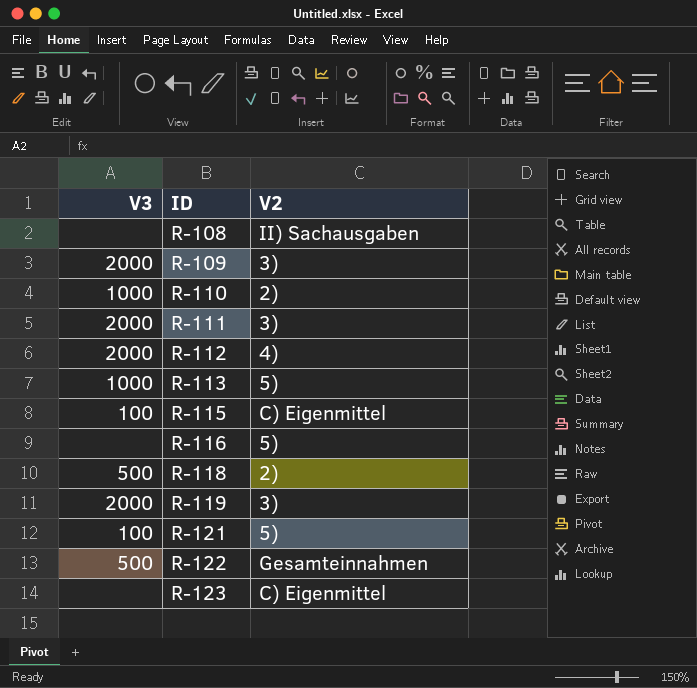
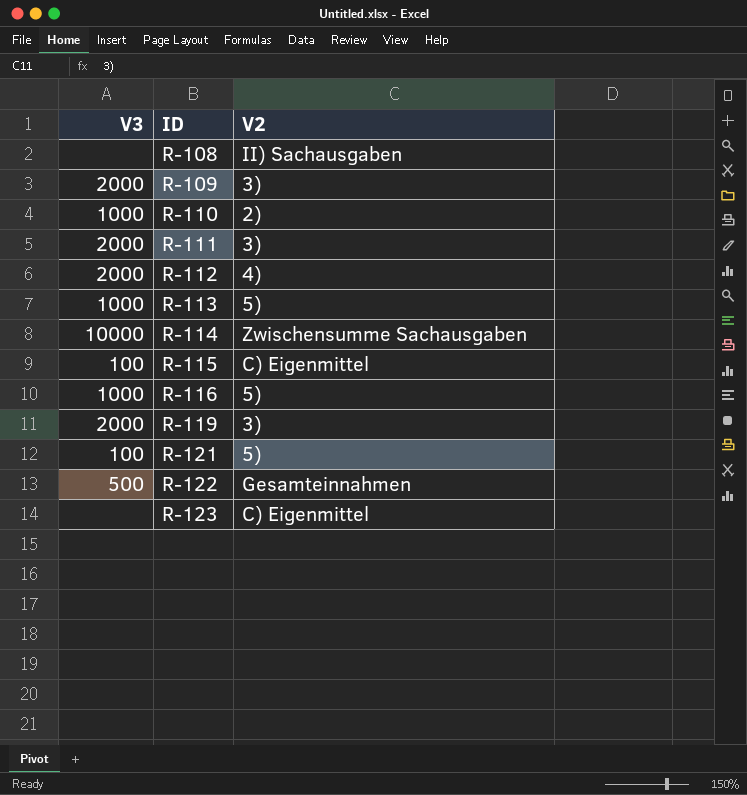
row R-118: 500 | 2) -> none
row R-114: none -> 10000 | Zwischensumme Sachausgaben
R-116 | V3: none -> 1000

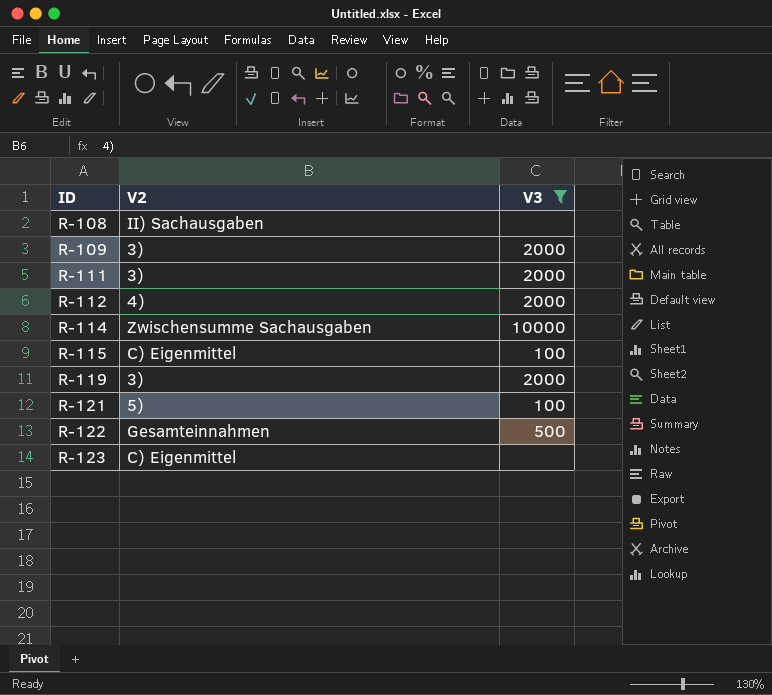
filter: none -> V3 != 1000
column V3 | position: 1 -> 3

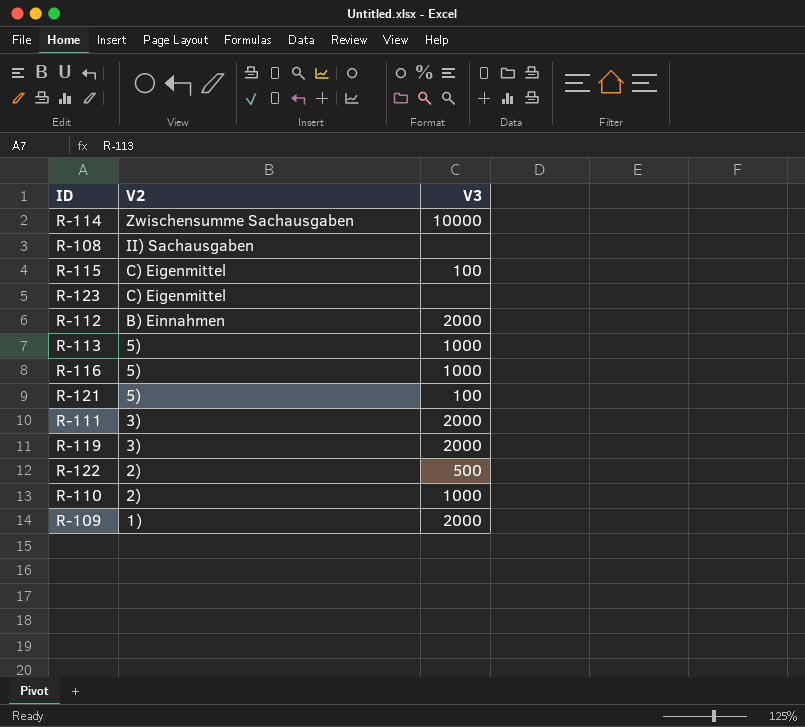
filter: V3 != 1000 -> none
row order: ID ascending -> V2 descending
R-112 | V2: 4) -> B) Einnahmen
R-122 | V2: Gesamteinnahmen -> 2)
R-109 | V2: 3) -> 1)

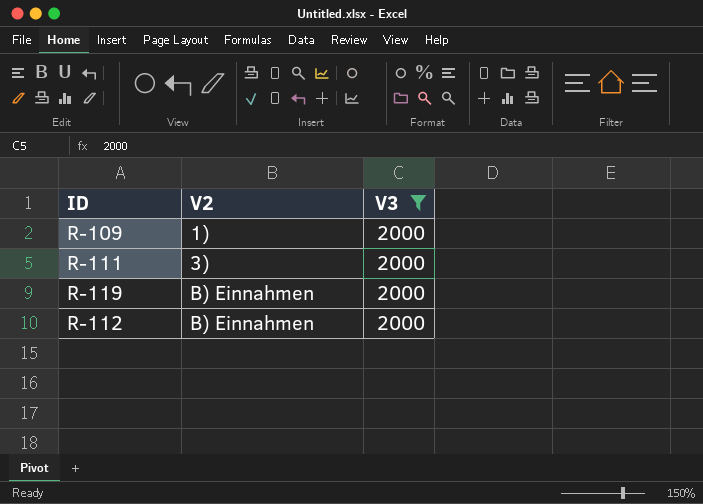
filter: none -> V3 = 2000
row order: V2 descending -> V2 ascending
R-119 | V2: 3) -> B) Einnahmen

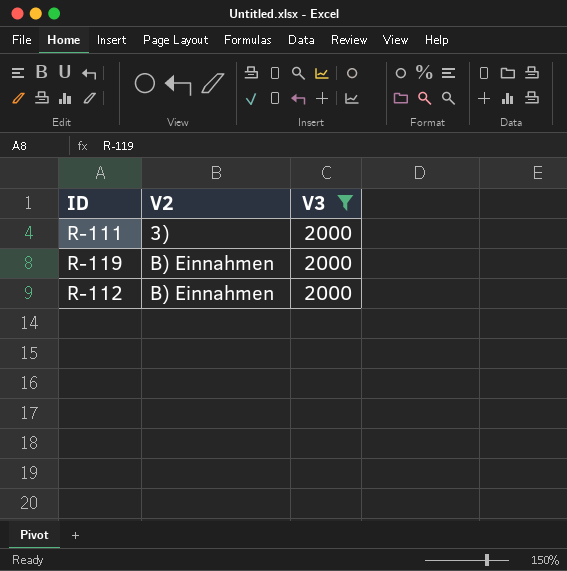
row R-109: 1) | 2000 -> none

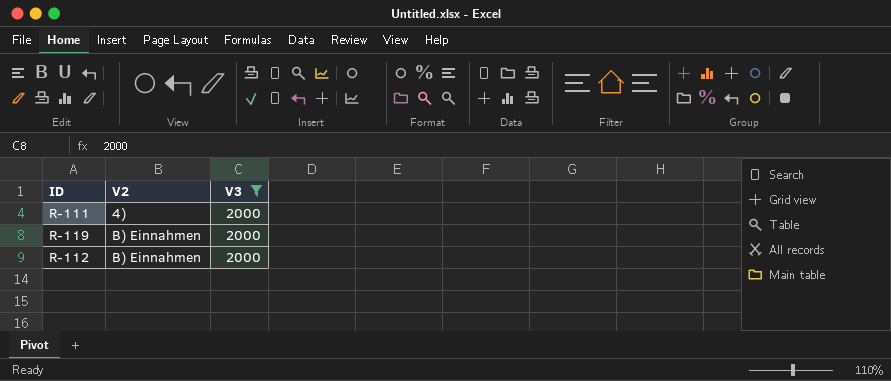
R-111 | V2: 3) -> 4)

